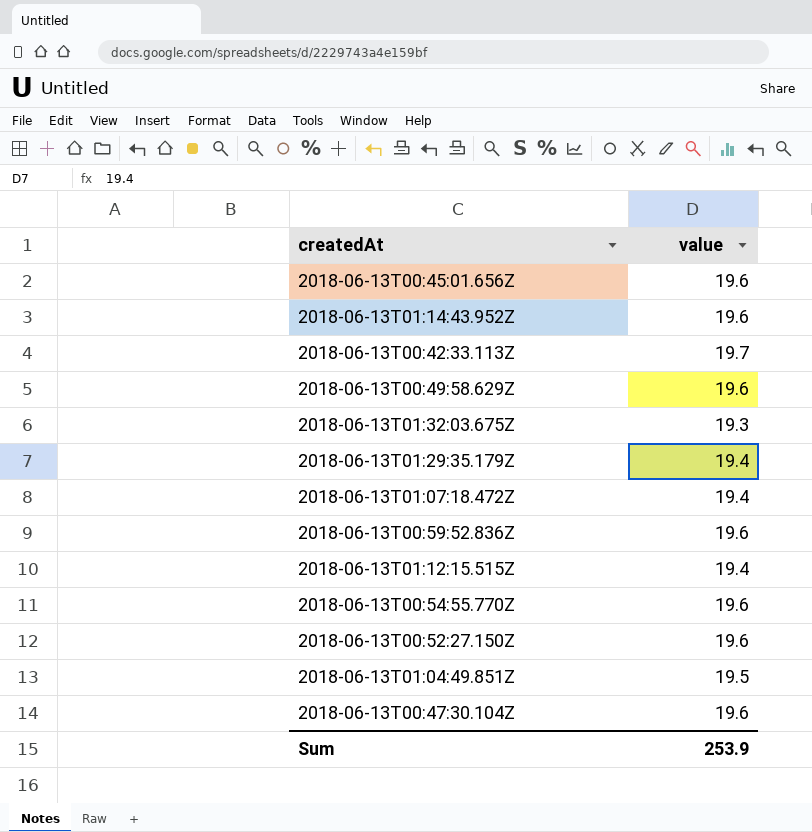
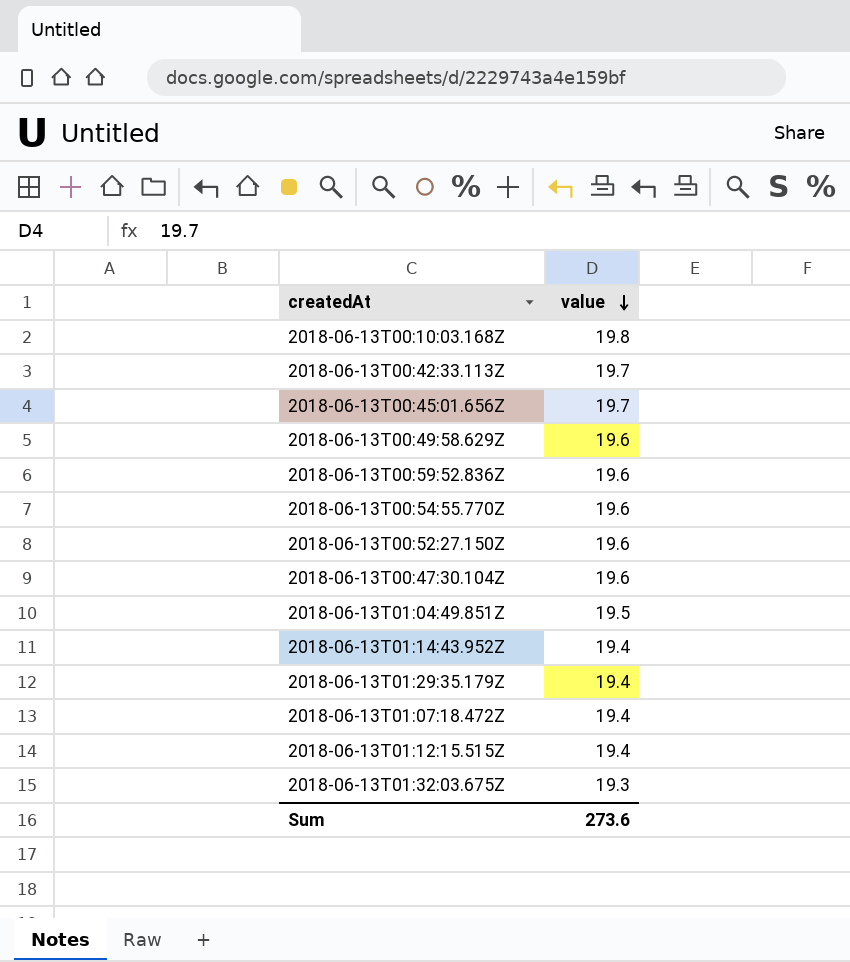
row order: none -> value descending
row 2018-06-13T00:10:03.168Z: none -> 19.8
2018-06-13T00:45:01.656Z | value: 19.6 -> 19.7
2018-06-13T01:14:43.952Z | value: 19.6 -> 19.4
Sum | value: 253.9 -> 273.6

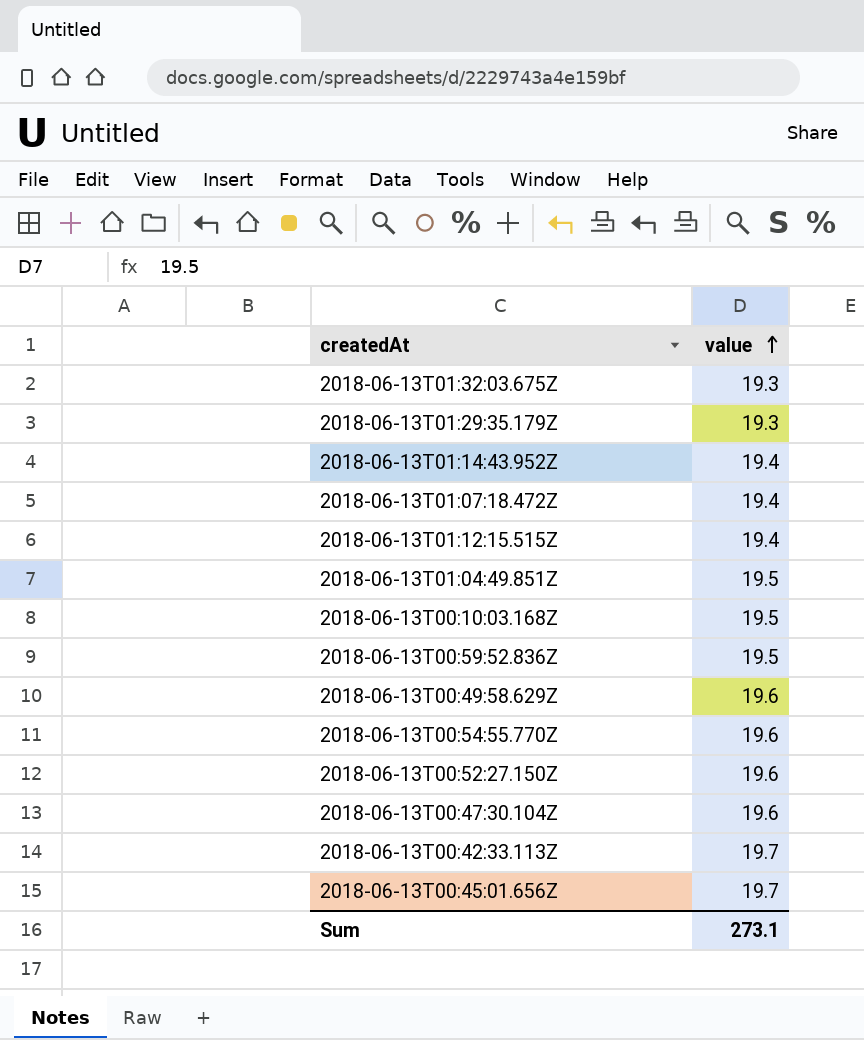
row order: value descending -> value ascending
2018-06-13T01:29:35.179Z | value: 19.4 -> 19.3
2018-06-13T00:10:03.168Z | value: 19.8 -> 19.5
2018-06-13T00:59:52.836Z | value: 19.6 -> 19.5
Sum | value: 273.6 -> 273.1

